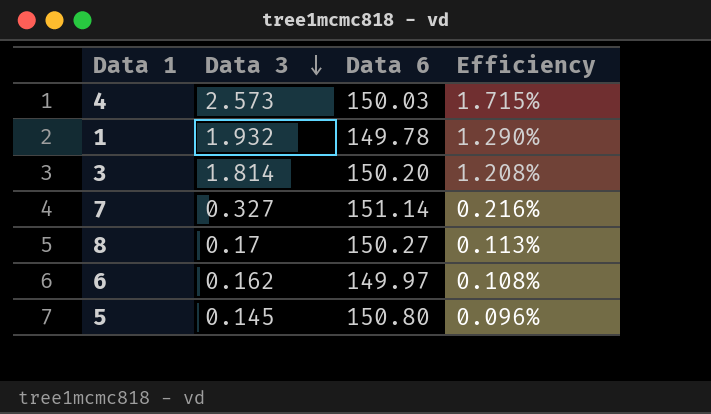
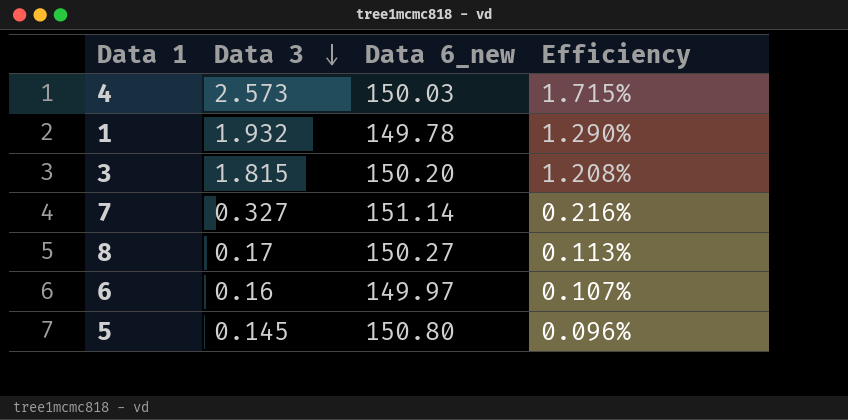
column name: Data 6 -> Data 6_new
3 | Data 3: 1.814 -> 1.815
6 | Data 3: 0.162 -> 0.16
6 | Efficiency: 0.108% -> 0.107%

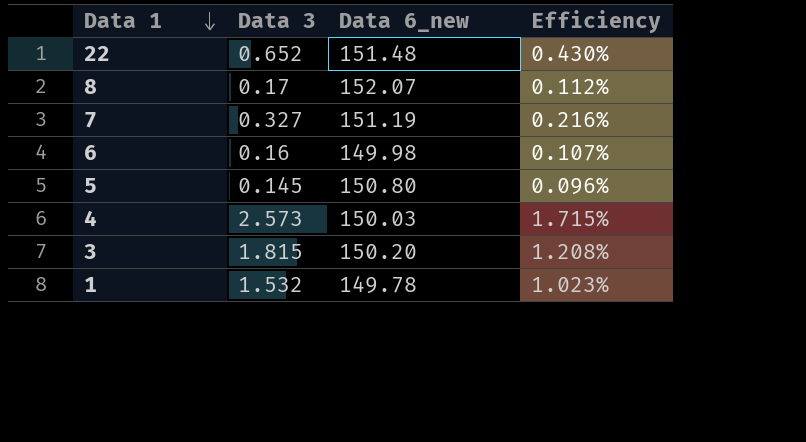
row order: Data 3 descending -> Data 1 descending
row 22: none -> 0.652 | 151.48 | 0.430%
8 | Data 6_new: 150.27 -> 152.07
8 | Efficiency: 0.113% -> 0.112%
7 | Data 6_new: 151.14 -> 151.19
6 | Data 6_new: 149.97 -> 149.98
1 | Data 3: 1.932 -> 1.532
1 | Efficiency: 1.290% -> 1.023%

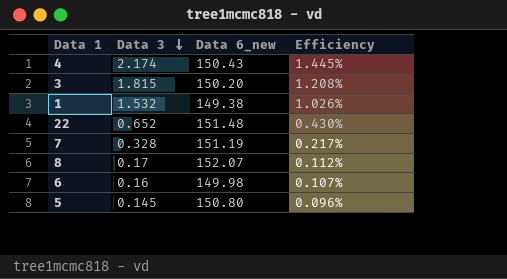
row order: Data 1 descending -> Data 3 descending
4 | Data 3: 2.573 -> 2.174
4 | Data 6_new: 150.03 -> 150.43
4 | Efficiency: 1.715% -> 1.445%
1 | Data 6_new: 149.78 -> 149.38
1 | Efficiency: 1.023% -> 1.026%
7 | Data 3: 0.327 -> 0.328
7 | Efficiency: 0.216% -> 0.217%

